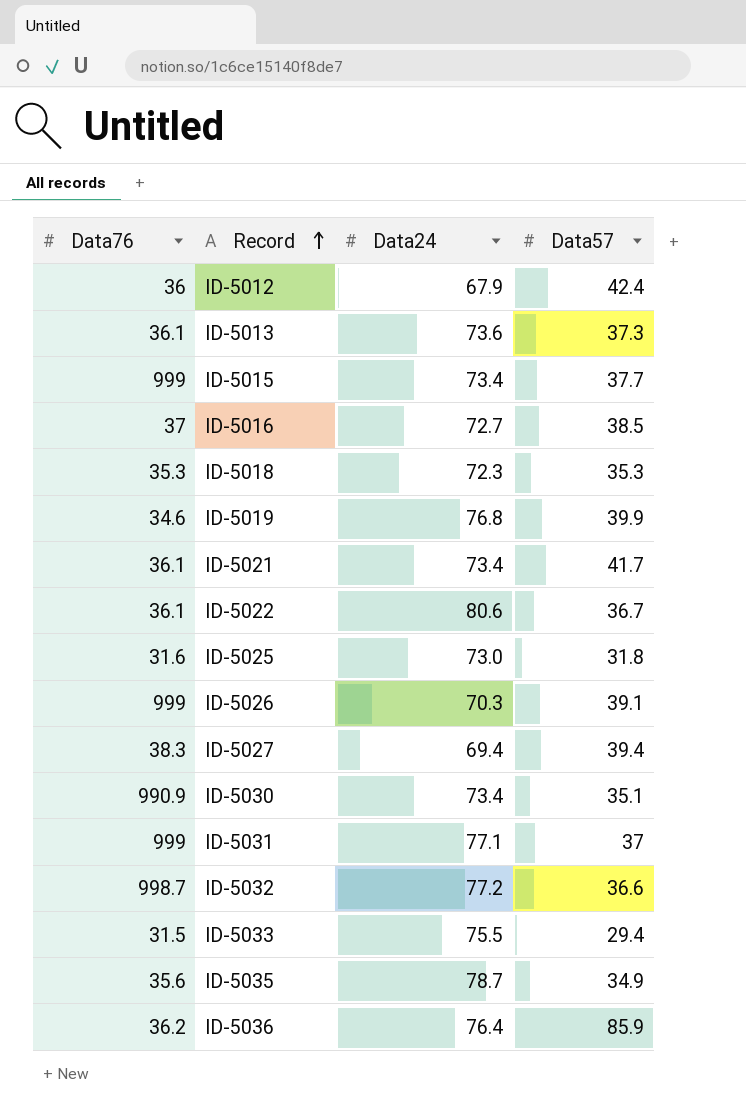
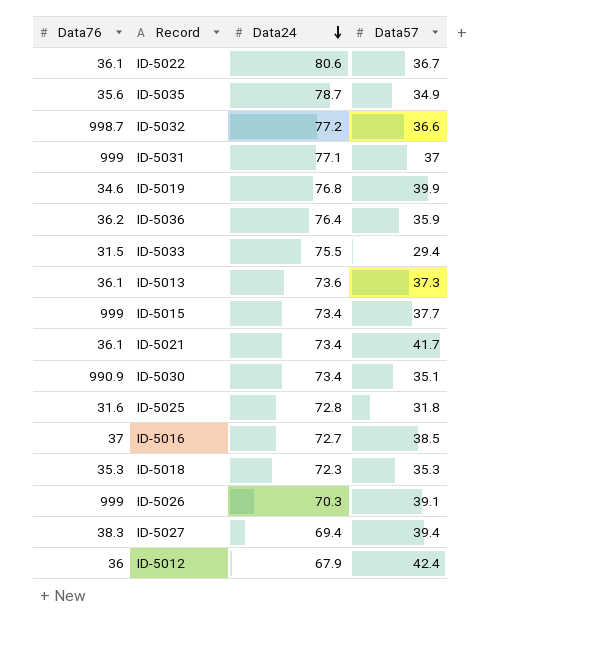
row order: Record ascending -> Data24 descending
ID-5036 | Data57: 85.9 -> 35.9
ID-5025 | Data24: 73.0 -> 72.8

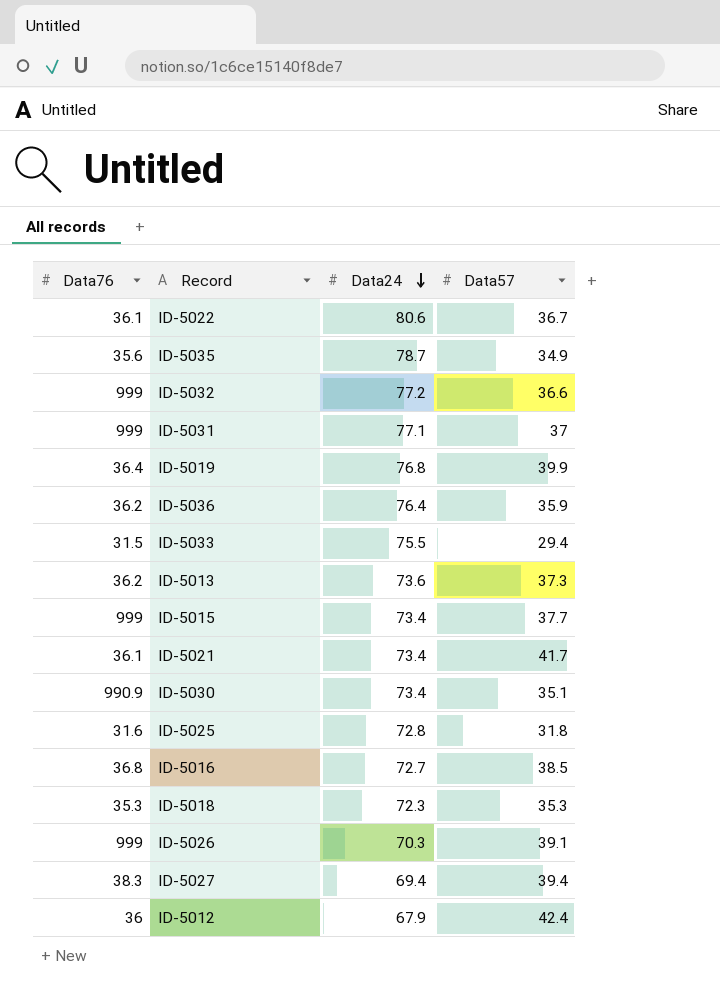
ID-5032 | Data76: 998.7 -> 999
ID-5019 | Data76: 34.6 -> 36.4
ID-5013 | Data76: 36.1 -> 36.2
ID-5016 | Data76: 37 -> 36.8

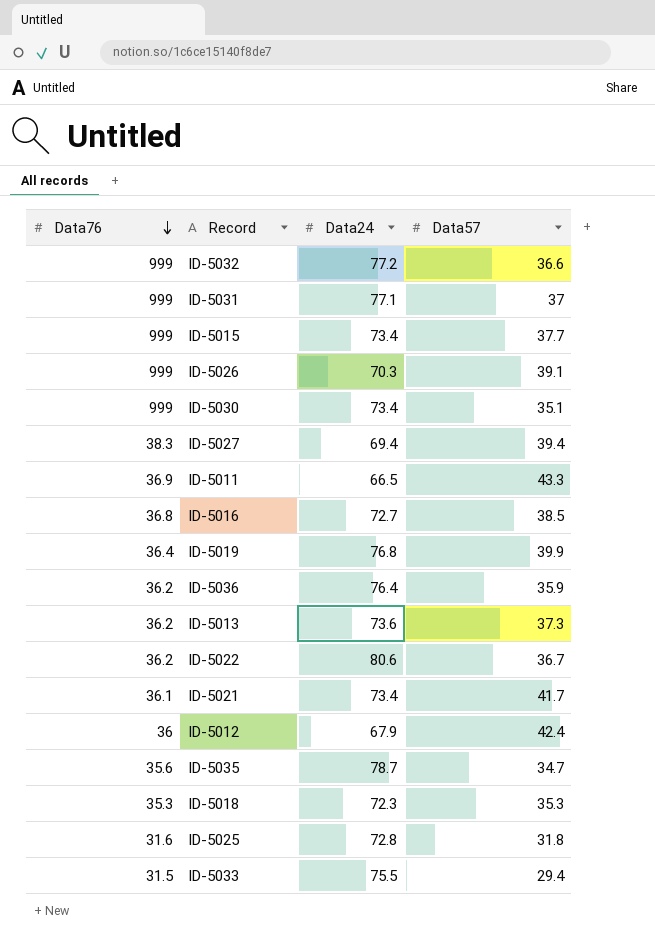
row order: Data24 descending -> Data76 descending
ID-5030 | Data76: 990.9 -> 999
row ID-5011: none -> 36.9 | 66.5 | 43.3
ID-5022 | Data76: 36.1 -> 36.2
ID-5035 | Data57: 34.9 -> 34.7

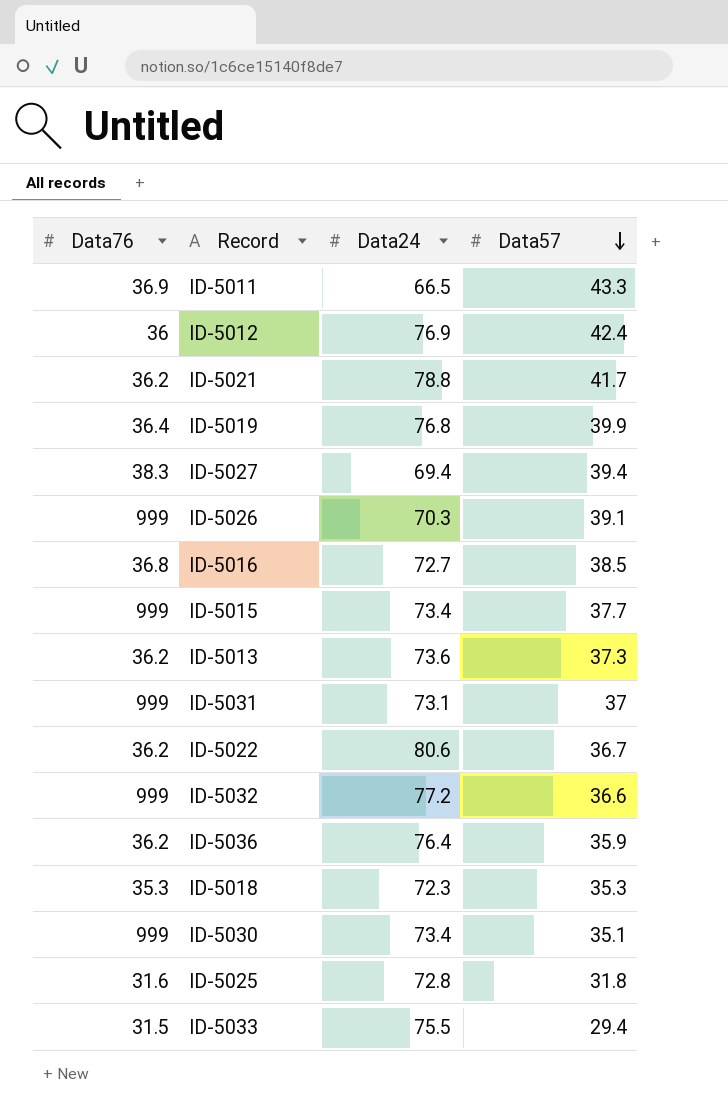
row order: Data76 descending -> Data57 descending
row ID-5035: 35.6 | 78.7 | 34.7 -> none
ID-5012 | Data24: 67.9 -> 76.9
ID-5021 | Data76: 36.1 -> 36.2
ID-5021 | Data24: 73.4 -> 78.8
ID-5031 | Data24: 77.1 -> 73.1

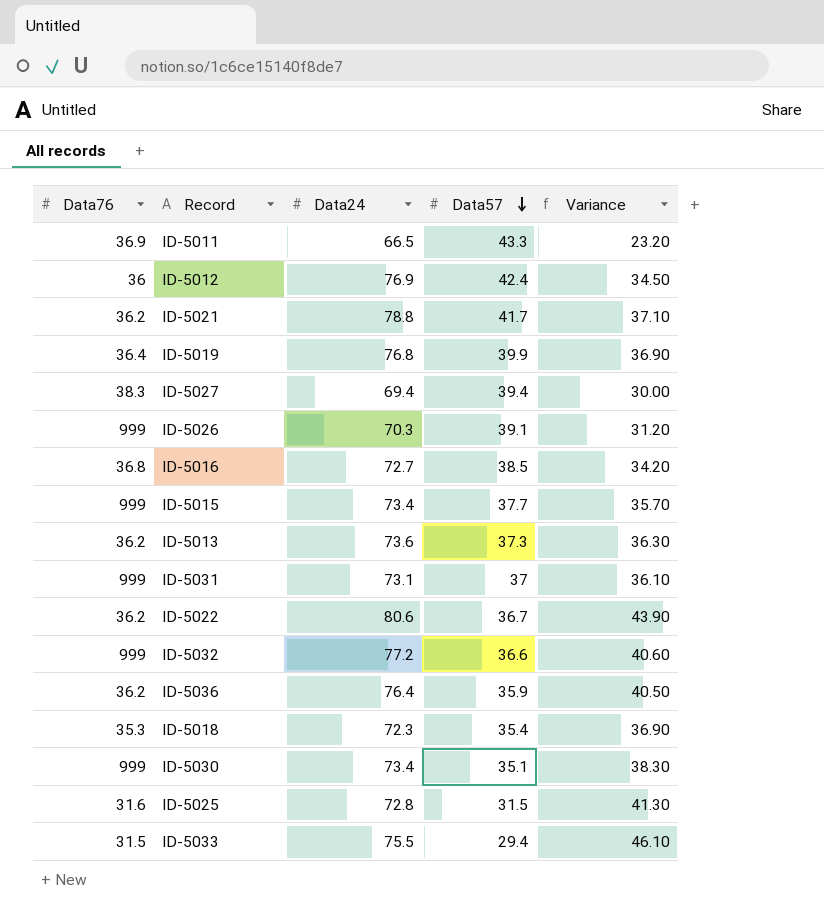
column Variance | formula: none -> [Data24] - [Data57]
ID-5018 | Data57: 35.3 -> 35.4
ID-5025 | Data57: 31.8 -> 31.5

